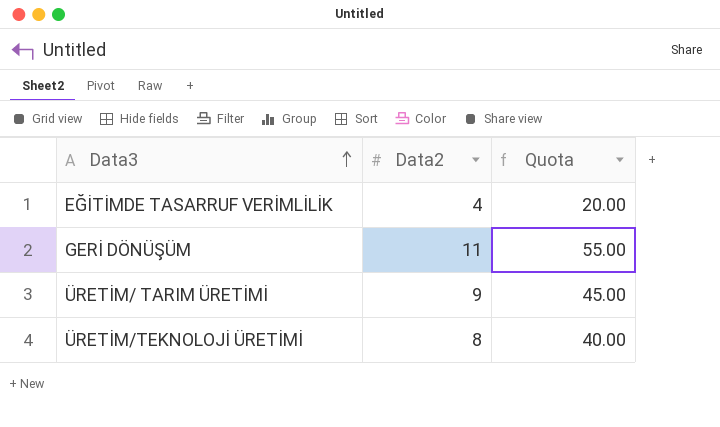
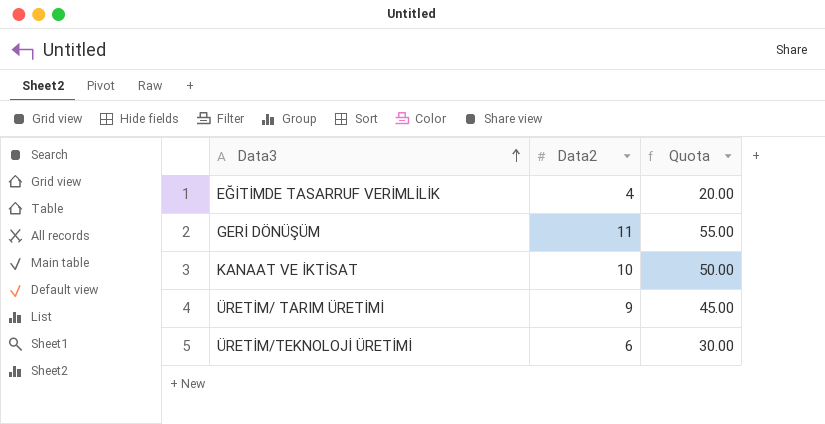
row KANAAT VE İKTİSAT: none -> 10 | 50.00
ÜRETİM/TEKNOLOJİ ÜRETİMİ | Data2: 8 -> 6
ÜRETİM/TEKNOLOJİ ÜRETİMİ | Quota: 40.00 -> 30.00

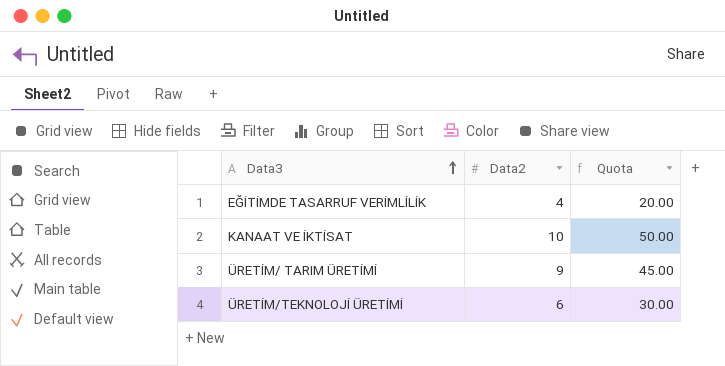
row GERİ DÖNÜŞÜM: 11 | 55.00 -> none

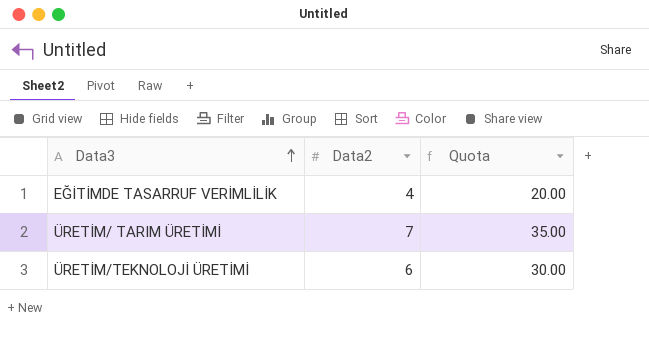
row KANAAT VE İKTİSAT: 10 | 50.00 -> none
ÜRETİM/ TARIM ÜRETİMİ | Data2: 9 -> 7
ÜRETİM/ TARIM ÜRETİMİ | Quota: 45.00 -> 35.00

